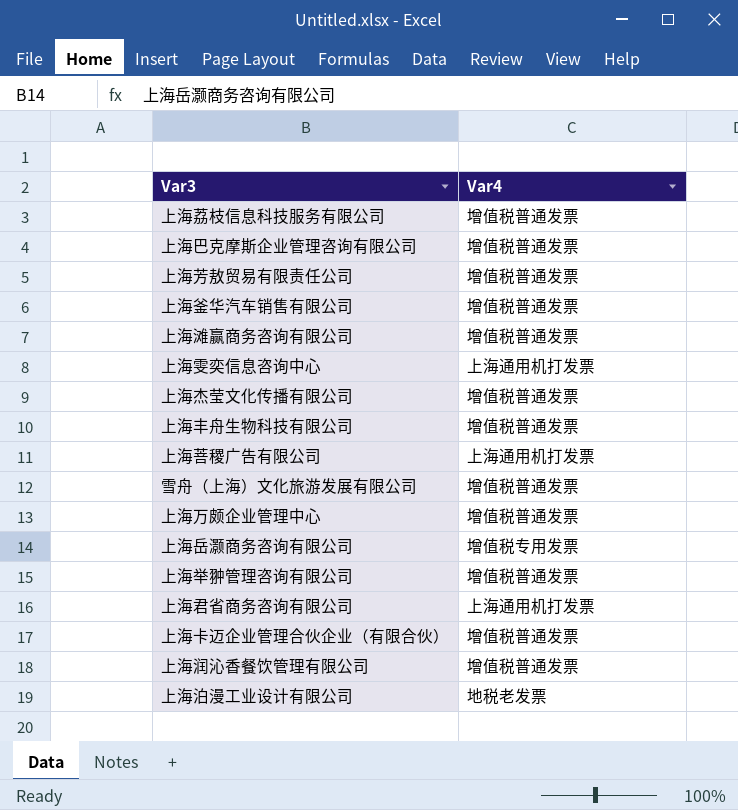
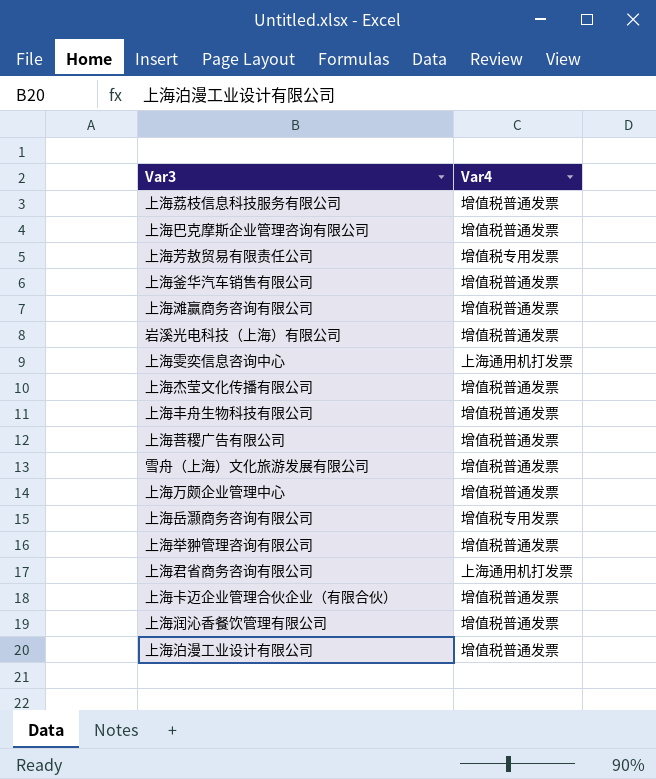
上海芳敖贸易有限责任公司 | Var4: 增值税普通发票 -> 增值税专用发票
row 岩溪光电科技（上海）有限公司: none -> 增值税普通发票
上海菩稷广告有限公司 | Var4: 上海通用机打发票 -> 增值税普通发票
上海泊漫工业设计有限公司 | Var4: 地税老发票 -> 增值税普通发票

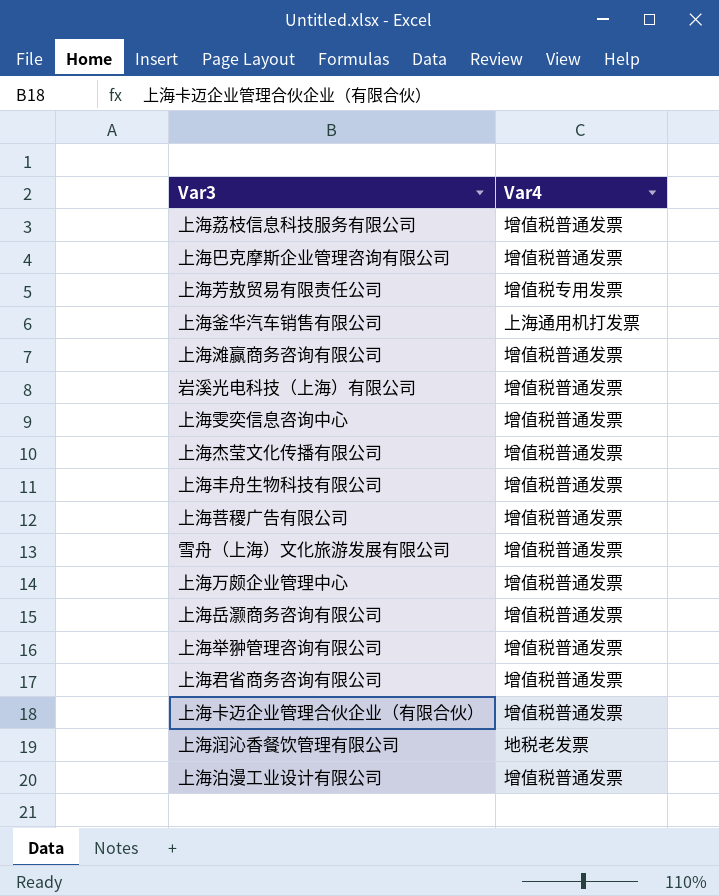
上海釜华汽车销售有限公司 | Var4: 增值税普通发票 -> 上海通用机打发票
上海雯奕信息咨询中心 | Var4: 上海通用机打发票 -> 增值税普通发票
上海岳灏商务咨询有限公司 | Var4: 增值税专用发票 -> 增值税普通发票
上海君省商务咨询有限公司 | Var4: 上海通用机打发票 -> 增值税普通发票
上海润沁香餐饮管理有限公司 | Var4: 增值税普通发票 -> 地税老发票

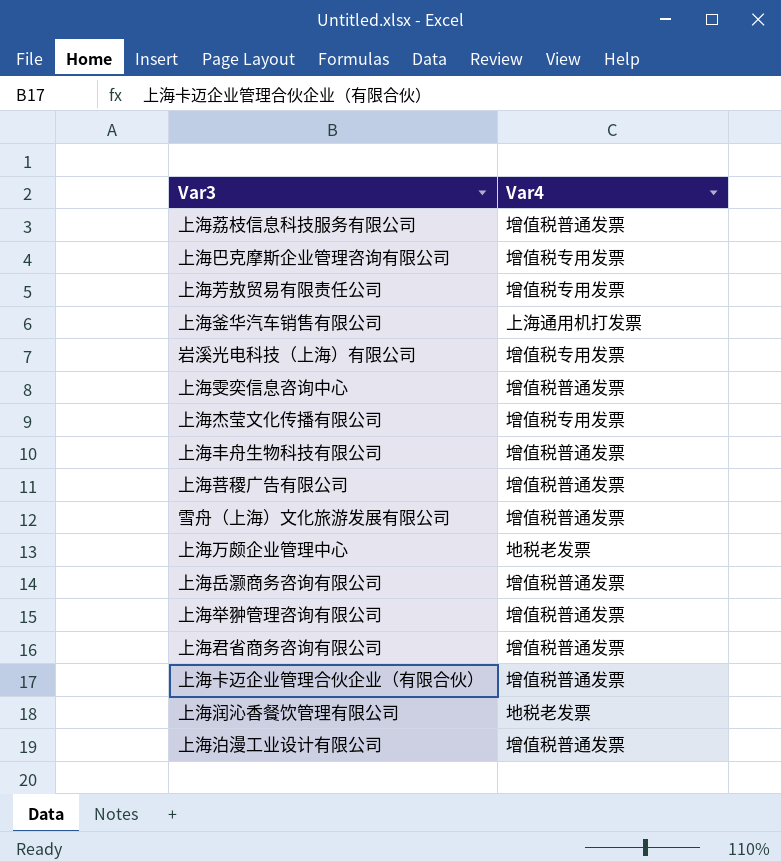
row 上海滩赢商务咨询有限公司: 增值税普通发票 -> none
上海巴克摩斯企业管理咨询有限公司 | Var4: 增值税普通发票 -> 增值税专用发票
岩溪光电科技（上海）有限公司 | Var4: 增值税普通发票 -> 增值税专用发票
上海杰莹文化传播有限公司 | Var4: 增值税普通发票 -> 增值税专用发票
上海万颇企业管理中心 | Var4: 增值税普通发票 -> 地税老发票

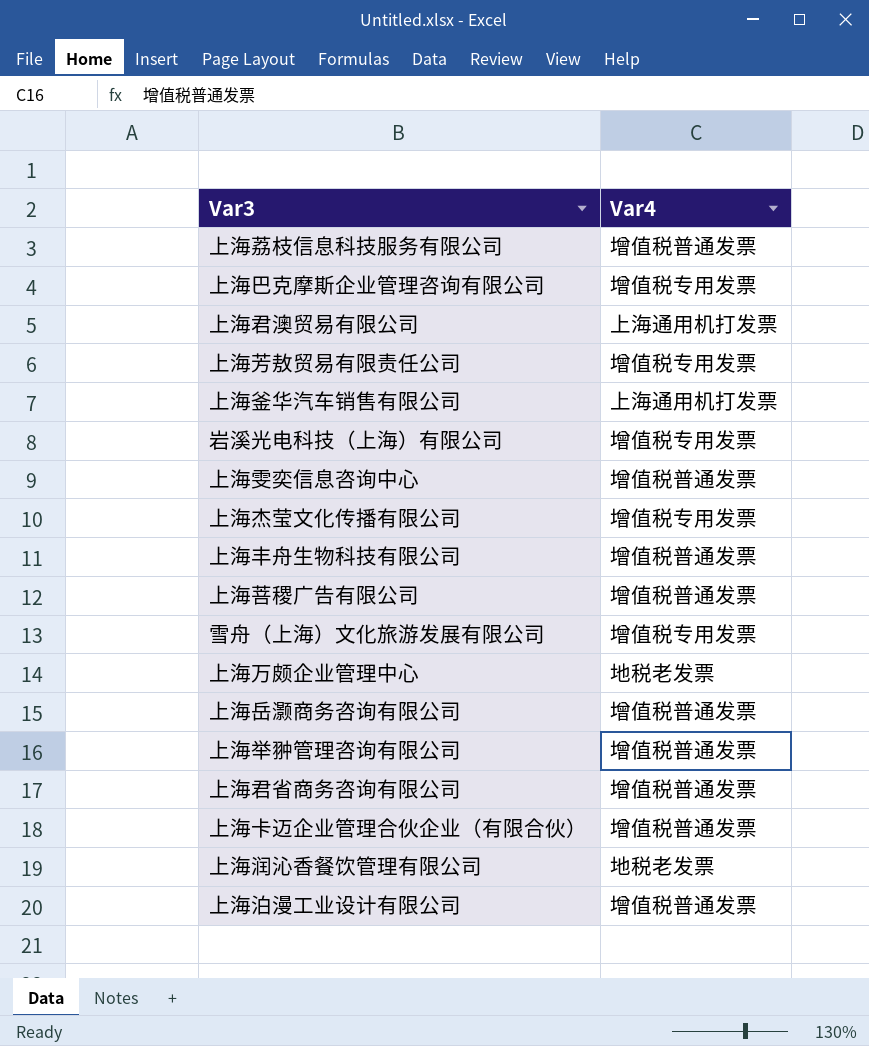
row 上海君澳贸易有限公司: none -> 上海通用机打发票
雪舟（上海）文化旅游发展有限公司 | Var4: 增值税普通发票 -> 增值税专用发票

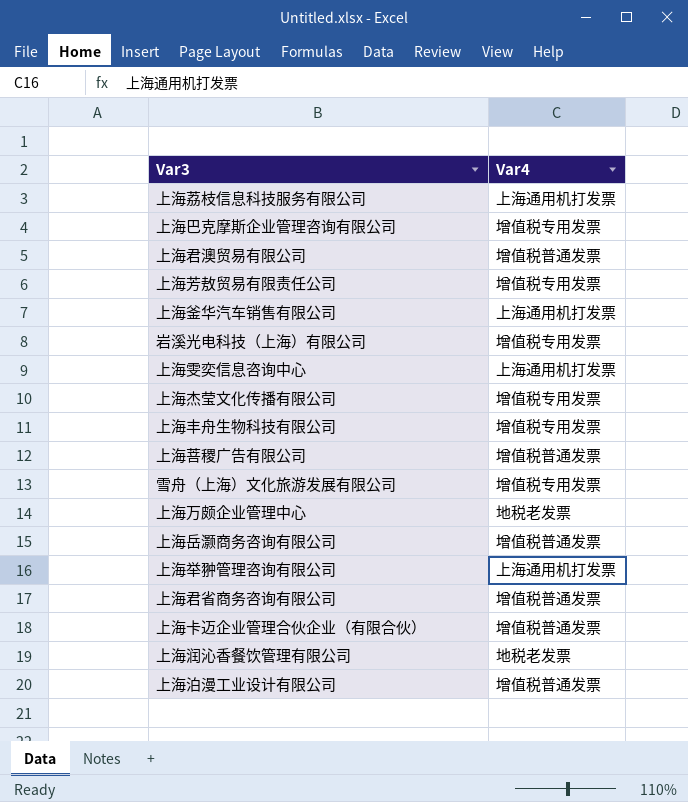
上海荔枝信息科技服务有限公司 | Var4: 增值税普通发票 -> 上海通用机打发票
上海君澳贸易有限公司 | Var4: 上海通用机打发票 -> 增值税普通发票
上海雯奕信息咨询中心 | Var4: 增值税普通发票 -> 上海通用机打发票
上海丰舟生物科技有限公司 | Var4: 增值税普通发票 -> 增值税专用发票
上海举翀管理咨询有限公司 | Var4: 增值税普通发票 -> 上海通用机打发票

